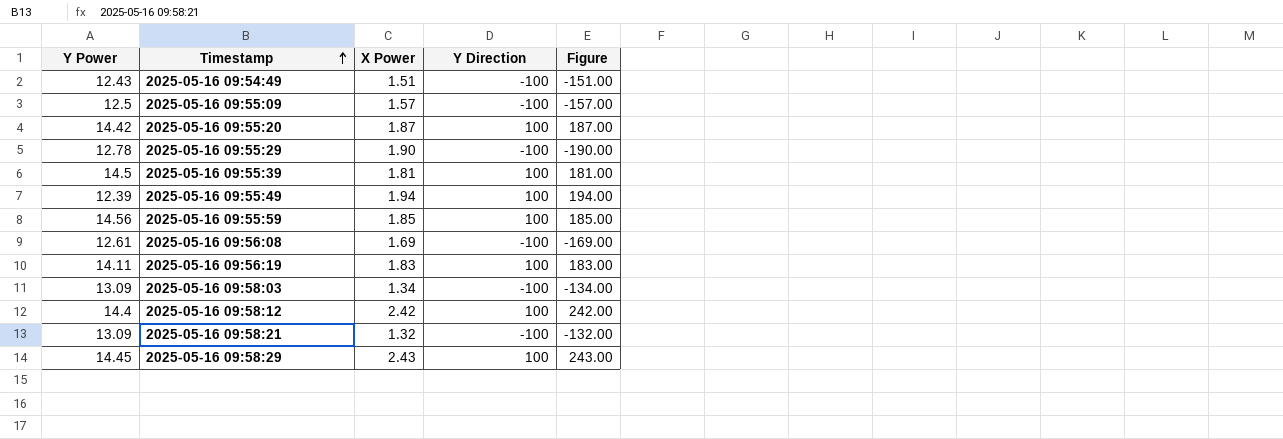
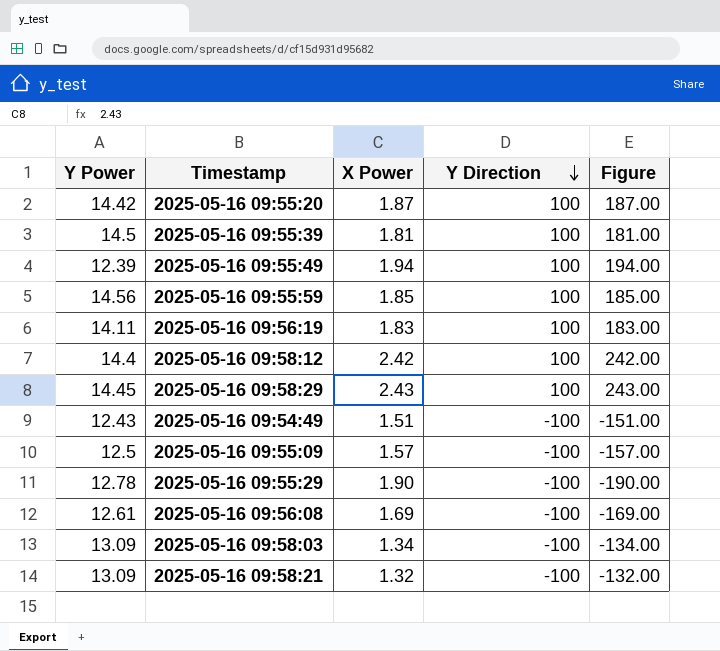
row order: Timestamp ascending -> Y Direction descending

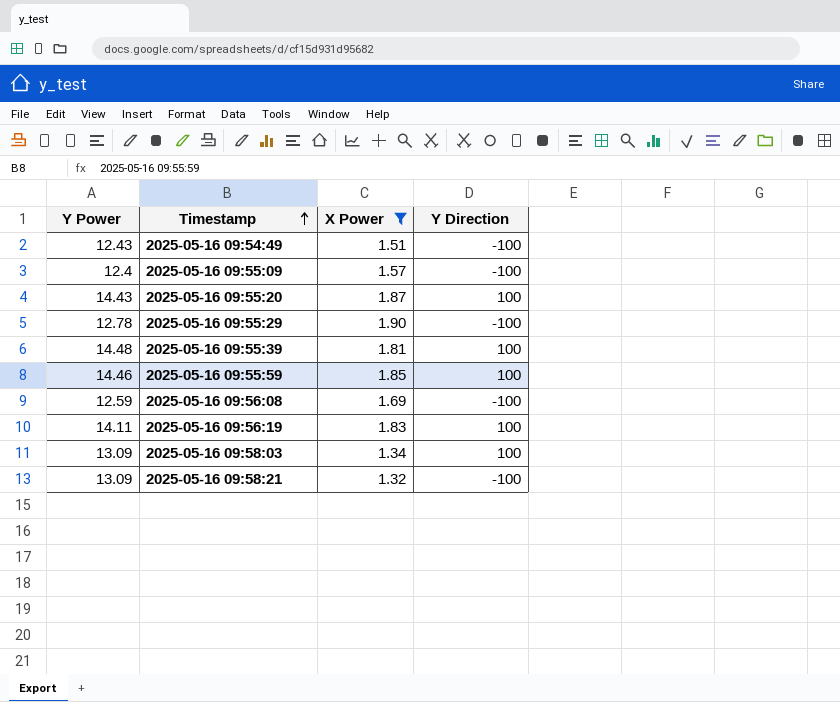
filter: none -> X Power <= 1.90
row order: Y Direction descending -> Timestamp ascending
column Figure | formula: [X Power] * [Y Direction] -> none
2025-05-16 09:55:09 | Y Power: 12.5 -> 12.4
2025-05-16 09:55:20 | Y Power: 14.42 -> 14.43
2025-05-16 09:55:39 | Y Power: 14.5 -> 14.48
2025-05-16 09:55:59 | Y Power: 14.56 -> 14.46
2025-05-16 09:56:08 | Y Power: 12.61 -> 12.59
2025-05-16 09:58:03 | Y Direction: -100 -> 100

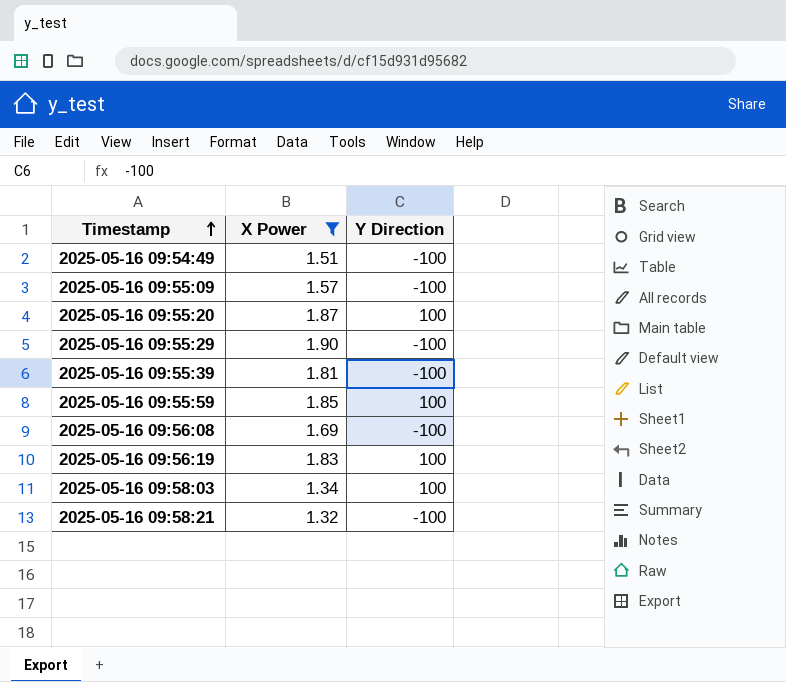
column Y Power | position: 1 -> none
2025-05-16 09:55:39 | Y Direction: 100 -> -100

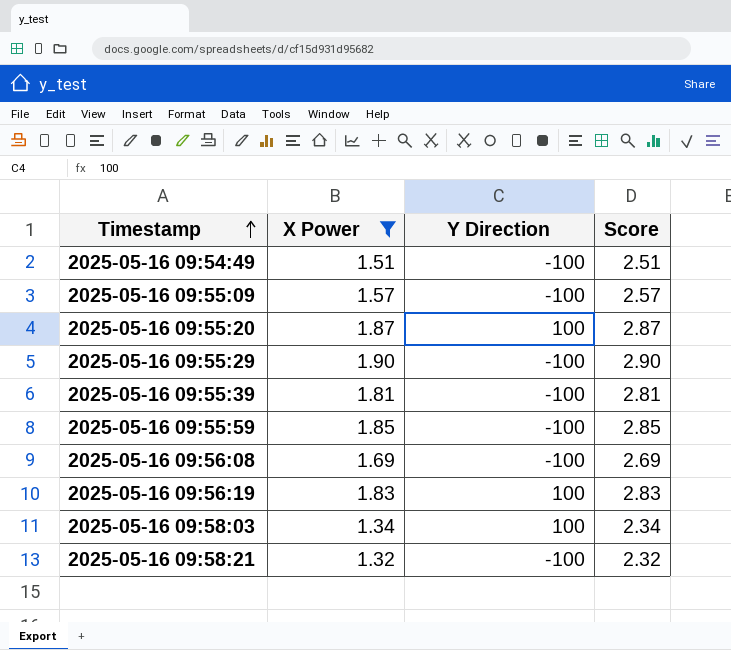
column Score | formula: none -> [X Power] + 1
2025-05-16 09:55:59 | Y Direction: 100 -> -100

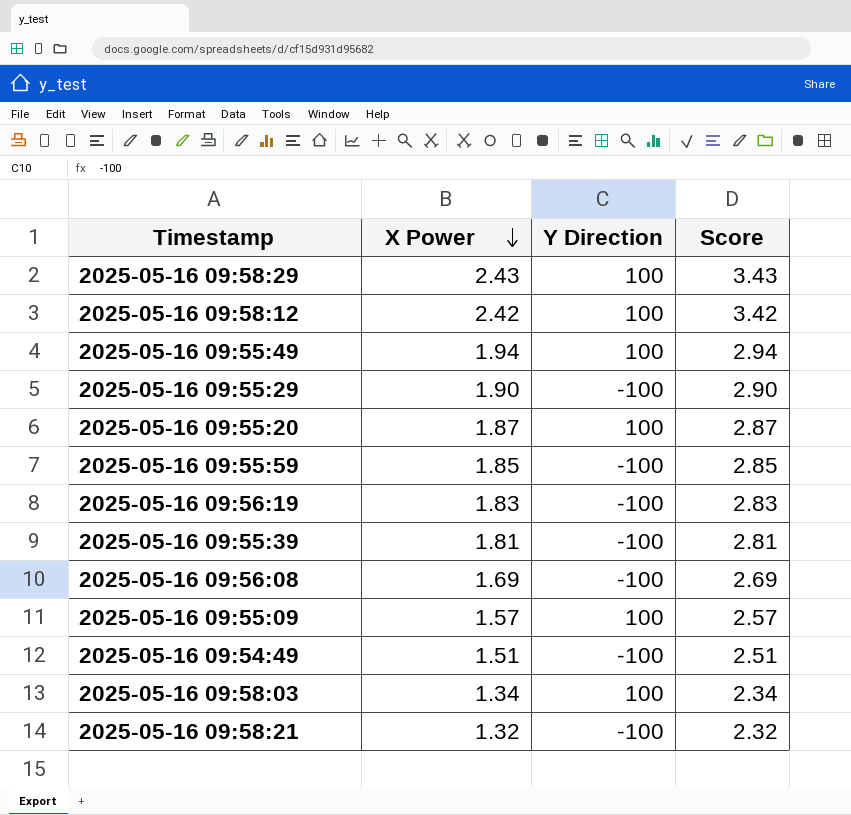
filter: X Power <= 1.90 -> none
row order: Timestamp ascending -> X Power descending
2025-05-16 09:56:19 | Y Direction: 100 -> -100
2025-05-16 09:55:09 | Y Direction: -100 -> 100

